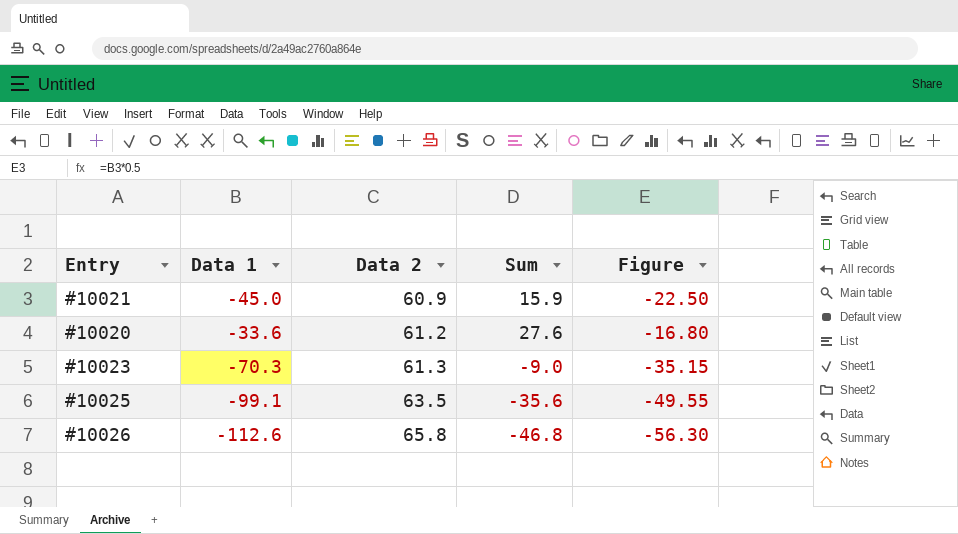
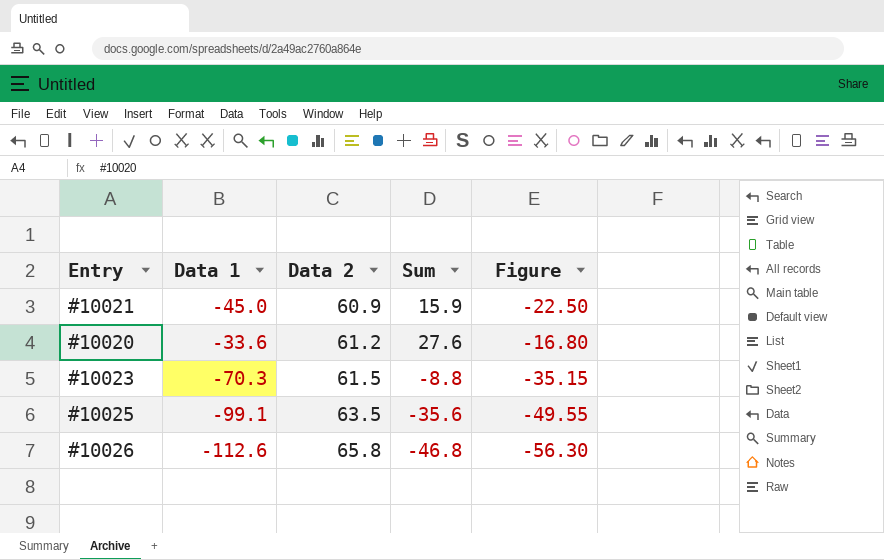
#10023 | Data 2: 61.3 -> 61.5
#10023 | Sum: -9.0 -> -8.8

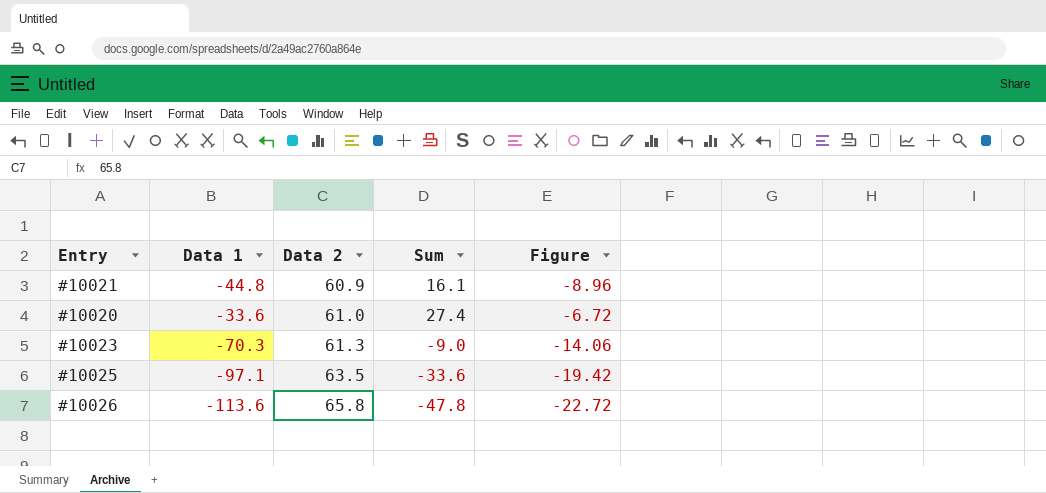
column Figure | formula: [Data 1] * 0.5 -> [Data 1] * 0.2
#10021 | Data 1: -45.0 -> -44.8
#10021 | Sum: 15.9 -> 16.1
#10020 | Data 2: 61.2 -> 61.0
#10020 | Sum: 27.6 -> 27.4
#10023 | Data 2: 61.5 -> 61.3
#10023 | Sum: -8.8 -> -9.0
#10025 | Data 1: -99.1 -> -97.1
#10025 | Sum: -35.6 -> -33.6
#10026 | Data 1: -112.6 -> -113.6
#10026 | Sum: -46.8 -> -47.8

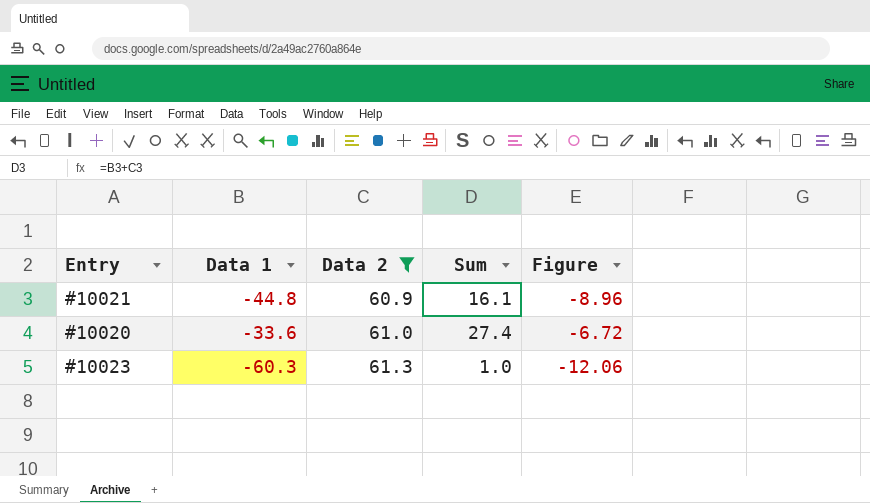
filter: none -> Data 2 <= 61.3
#10023 | Data 1: -70.3 -> -60.3
#10023 | Sum: -9.0 -> 1.0
#10023 | Figure: -14.06 -> -12.06

